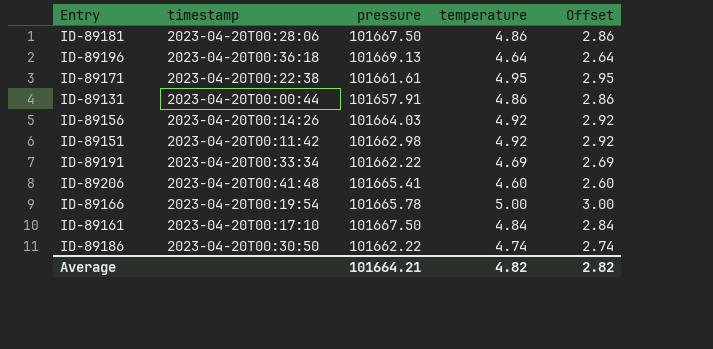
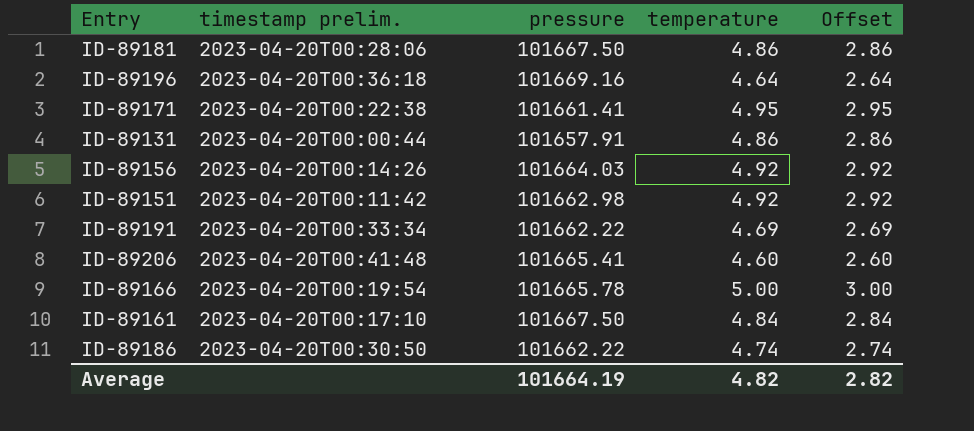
column name: timestamp -> timestamp prelim.
ID-89196 | pressure: 101669.13 -> 101669.16
ID-89171 | pressure: 101661.61 -> 101661.41
Average | pressure: 101664.21 -> 101664.19

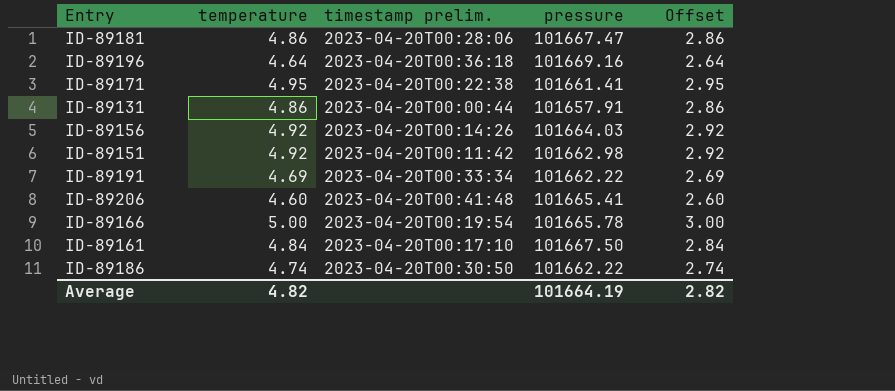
column temperature | position: 4 -> 2
ID-89181 | pressure: 101667.50 -> 101667.47

